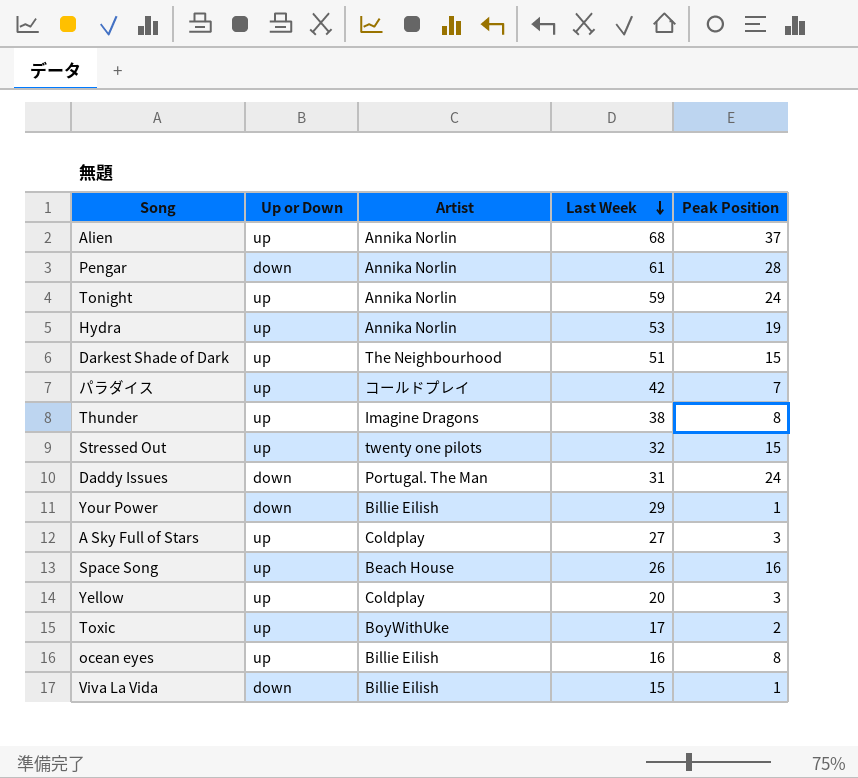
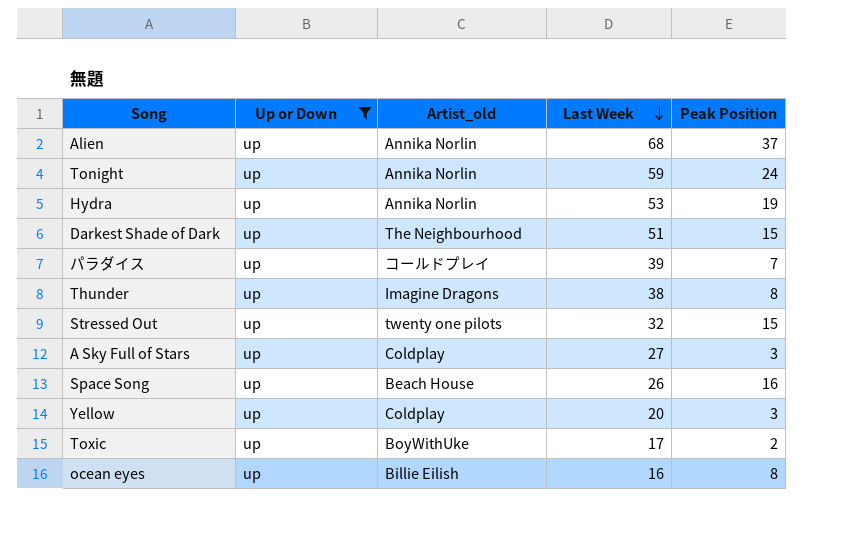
filter: none -> Up or Down = up
column name: Artist -> Artist_old
パラダイス | Last Week: 42 -> 39

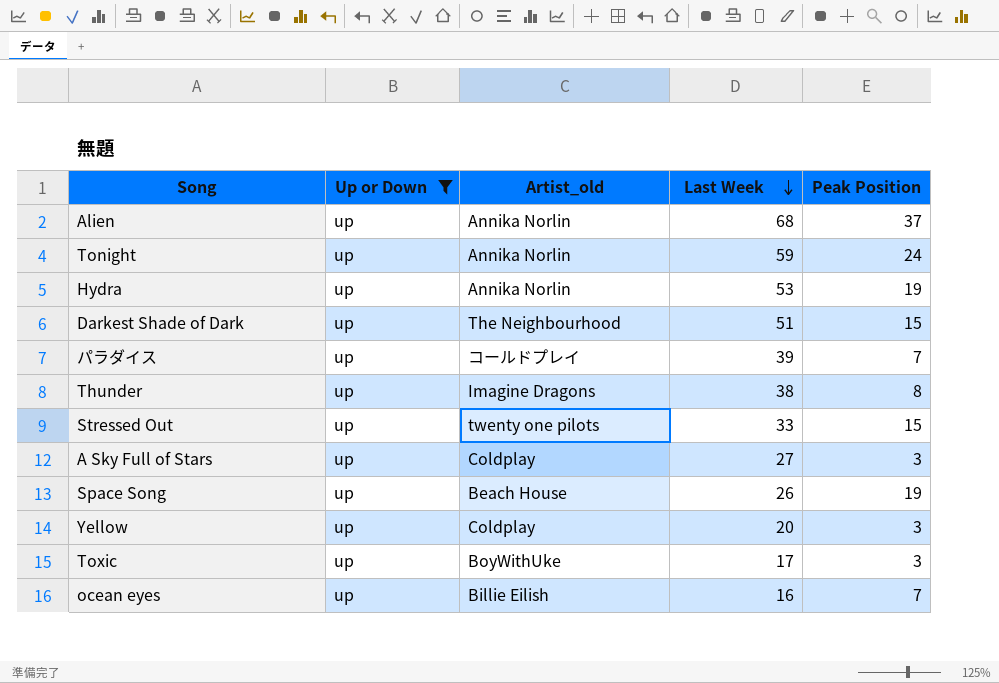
Stressed Out | Last Week: 32 -> 33
Space Song | Peak Position: 16 -> 19
Toxic | Peak Position: 2 -> 3
ocean eyes | Peak Position: 8 -> 7

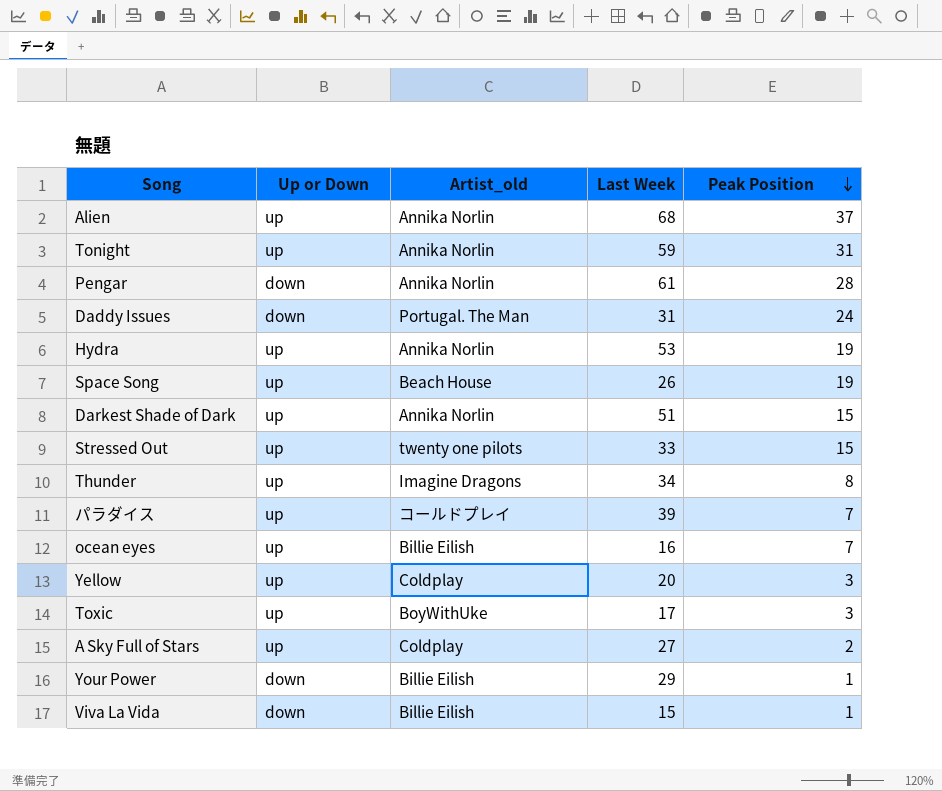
filter: Up or Down = up -> none
row order: Last Week descending -> Peak Position descending
Tonight | Peak Position: 24 -> 31
Darkest Shade of Dark | Artist_old: The Neighbourhood -> Annika Norlin
Thunder | Last Week: 38 -> 34
A Sky Full of Stars | Peak Position: 3 -> 2

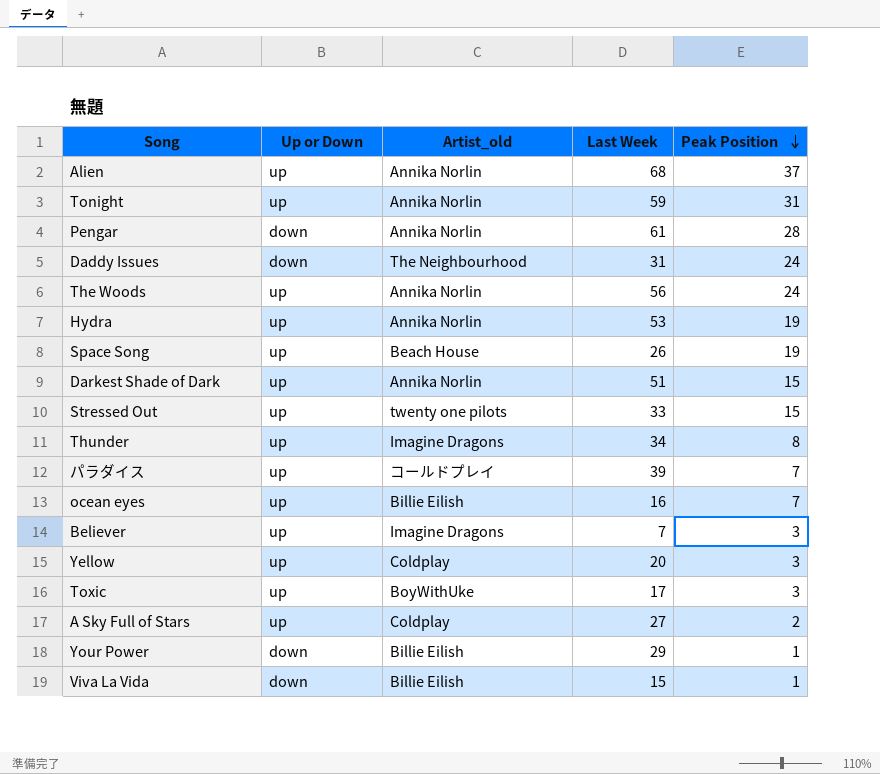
Daddy Issues | Artist_old: Portugal. The Man -> The Neighbourhood
row The Woods: none -> up | Annika Norlin | 56 | 24
row Believer: none -> up | Imagine Dragons | 7 | 3

